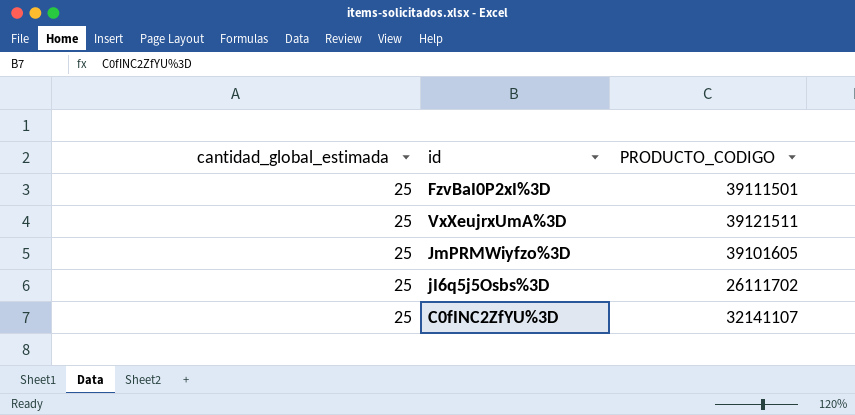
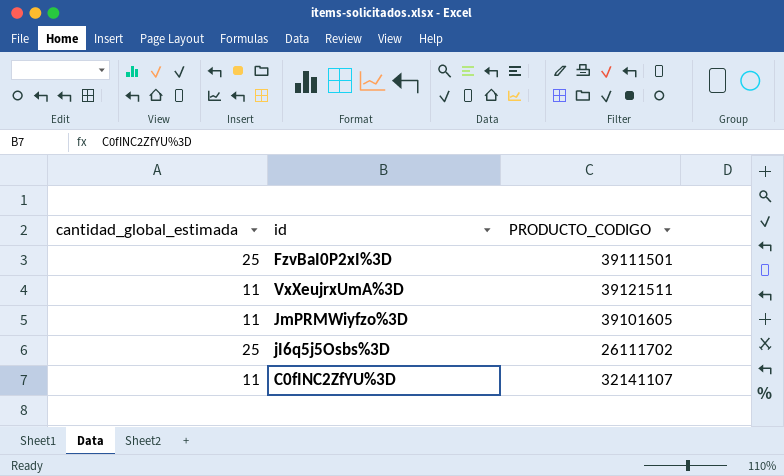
VxXeujrxUmA%3D | cantidad_global_estimada: 25 -> 11
JmPRMWiyfzo%3D | cantidad_global_estimada: 25 -> 11
C0fINC2ZfYU%3D | cantidad_global_estimada: 25 -> 11

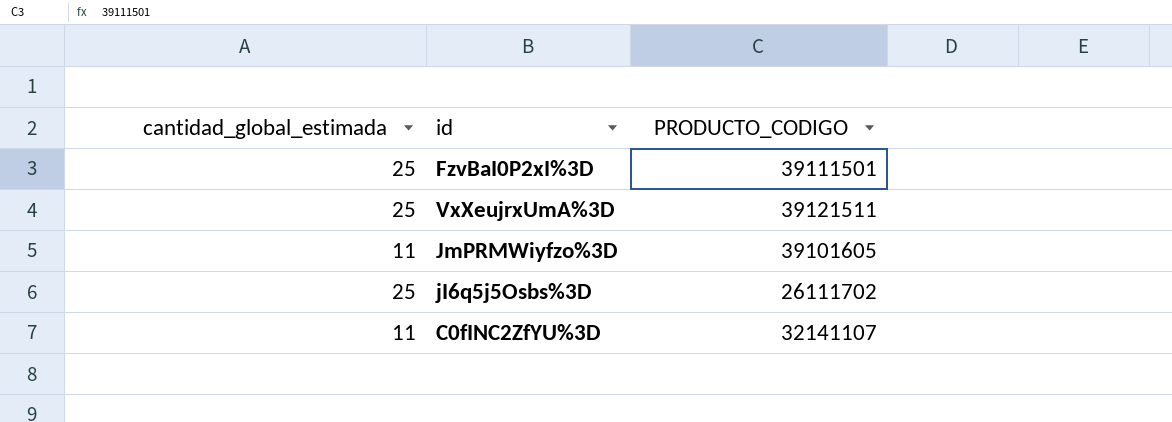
VxXeujrxUmA%3D | cantidad_global_estimada: 11 -> 25

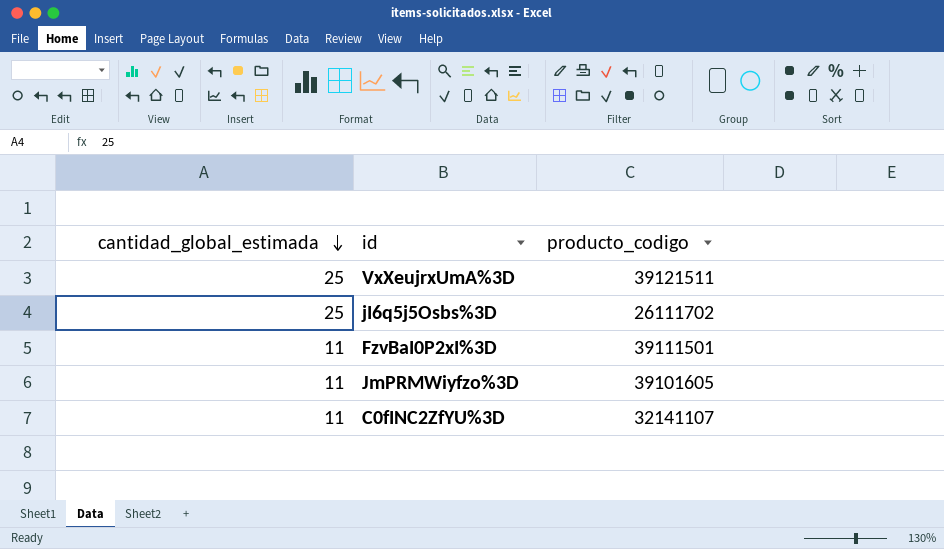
row order: none -> cantidad_global_estimada descending
column name: PRODUCTO_CODIGO -> producto_codigo
FzvBaI0P2xI%3D | cantidad_global_estimada: 25 -> 11

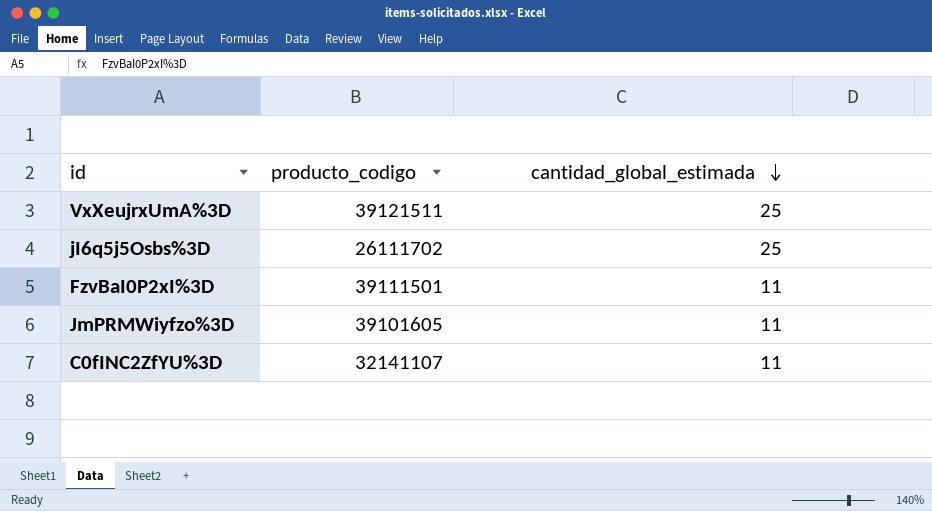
column cantidad_global_estimada | position: 1 -> 3

